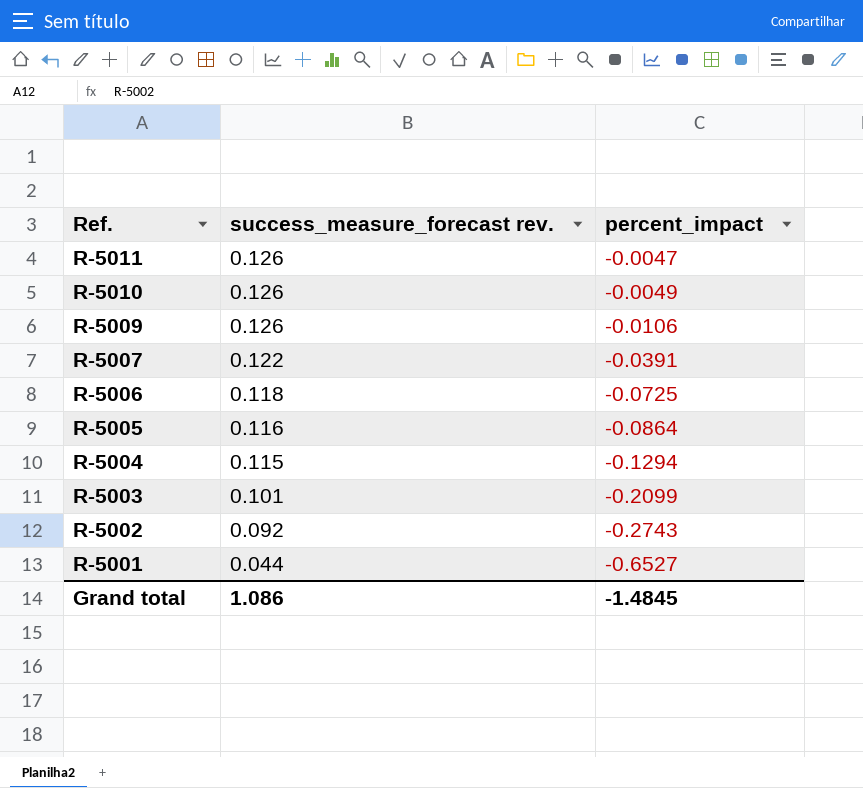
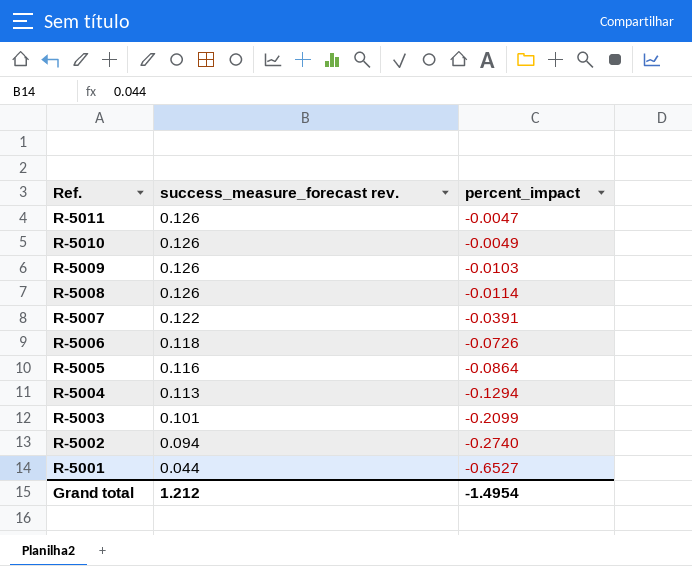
R-5009 | percent_impact: -0.0106 -> -0.0103
row R-5008: none -> 0.126 | -0.0114
R-5006 | percent_impact: -0.0725 -> -0.0726
R-5004 | success_measure_forecast rev.: 0.115 -> 0.113
R-5002 | success_measure_forecast rev.: 0.092 -> 0.094
R-5002 | percent_impact: -0.2743 -> -0.2740
Grand total | success_measure_forecast rev.: 1.086 -> 1.212
Grand total | percent_impact: -1.4845 -> -1.4954

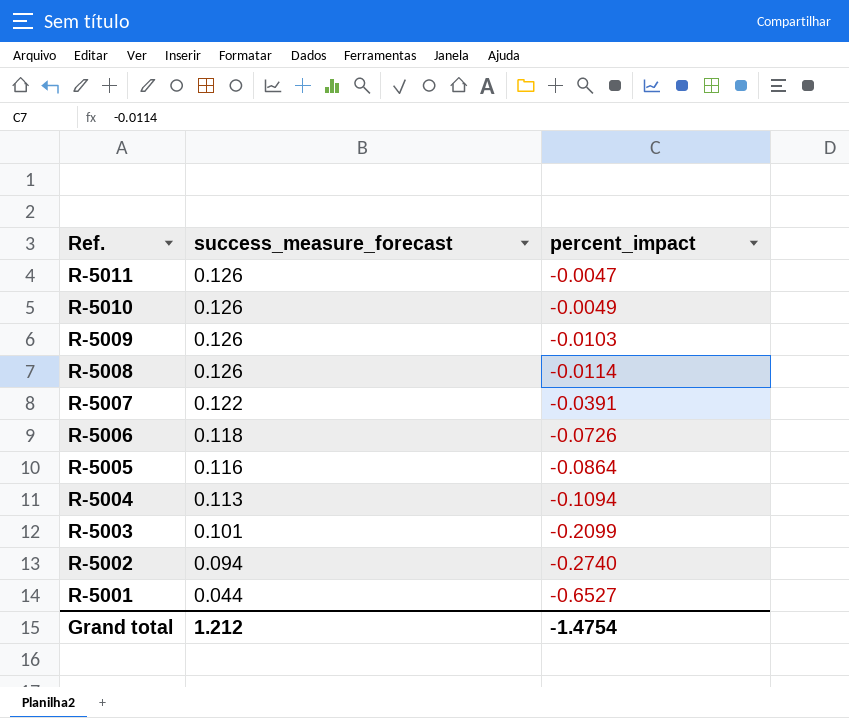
column name: success_measure_forecast rev. -> success_measure_forecast
R-5004 | percent_impact: -0.1294 -> -0.1094
Grand total | percent_impact: -1.4954 -> -1.4754

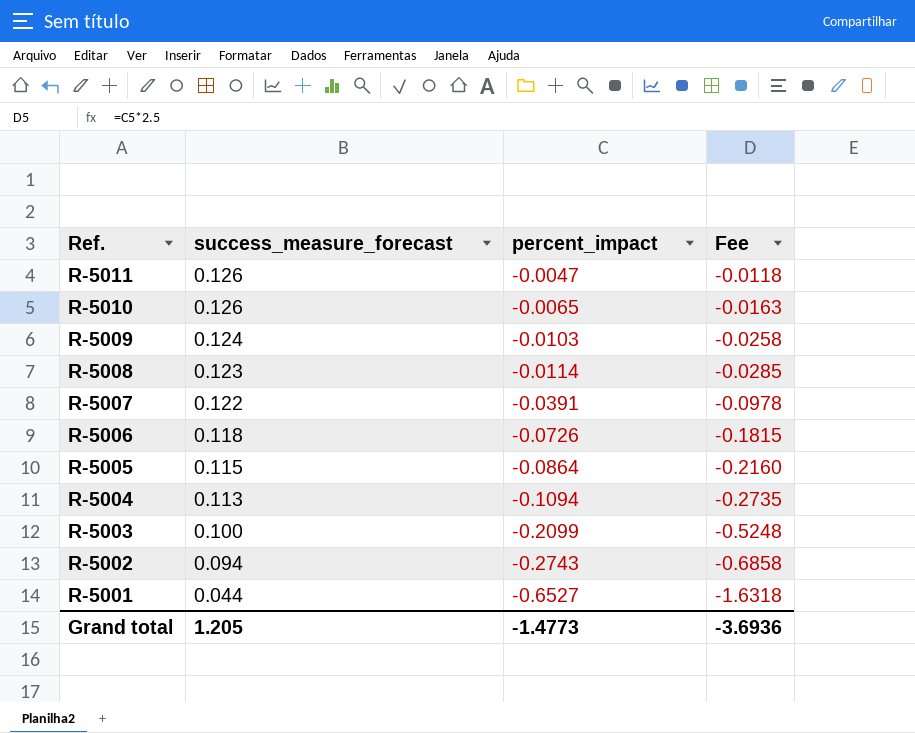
column Fee | formula: none -> [percent_impact] * 2.5
R-5010 | percent_impact: -0.0049 -> -0.0065
R-5009 | success_measure_forecast: 0.126 -> 0.124
R-5008 | success_measure_forecast: 0.126 -> 0.123
R-5005 | success_measure_forecast: 0.116 -> 0.115
R-5003 | success_measure_forecast: 0.101 -> 0.100
R-5002 | percent_impact: -0.2740 -> -0.2743
Grand total | success_measure_forecast: 1.212 -> 1.205
Grand total | percent_impact: -1.4754 -> -1.4773

